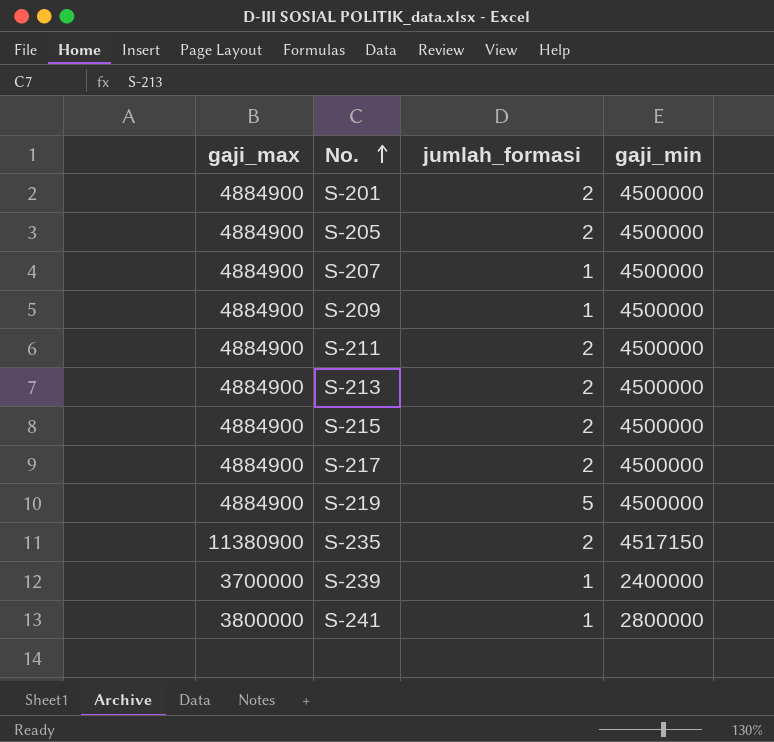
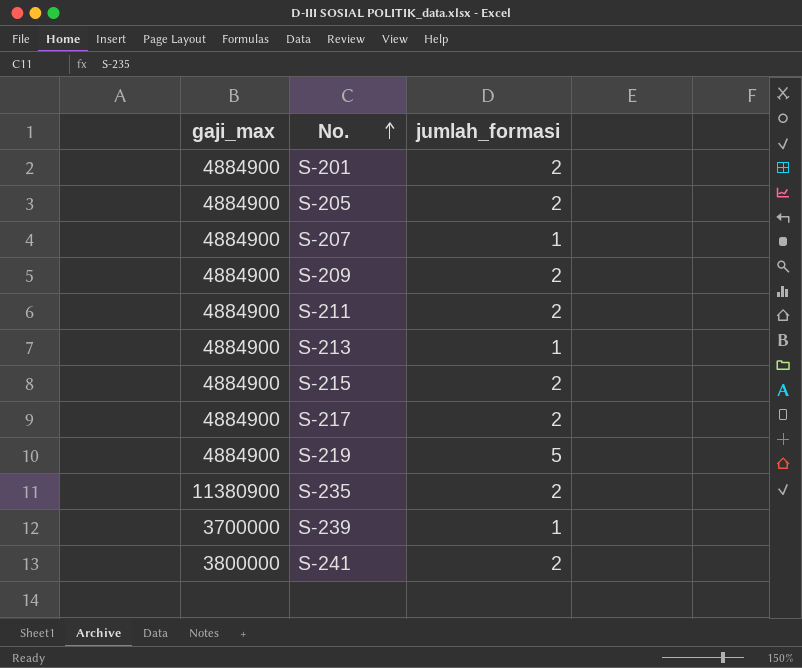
column gaji_min | position: 4 -> none
S-209 | jumlah_formasi: 1 -> 2
S-213 | jumlah_formasi: 2 -> 1
S-241 | jumlah_formasi: 1 -> 2

